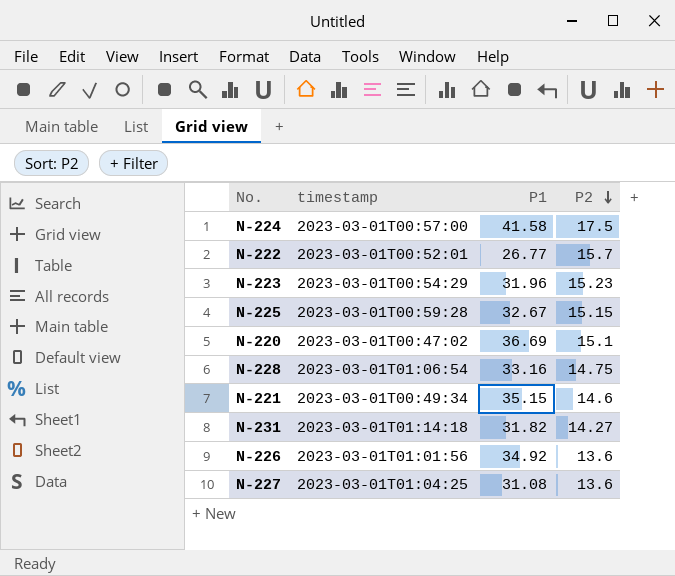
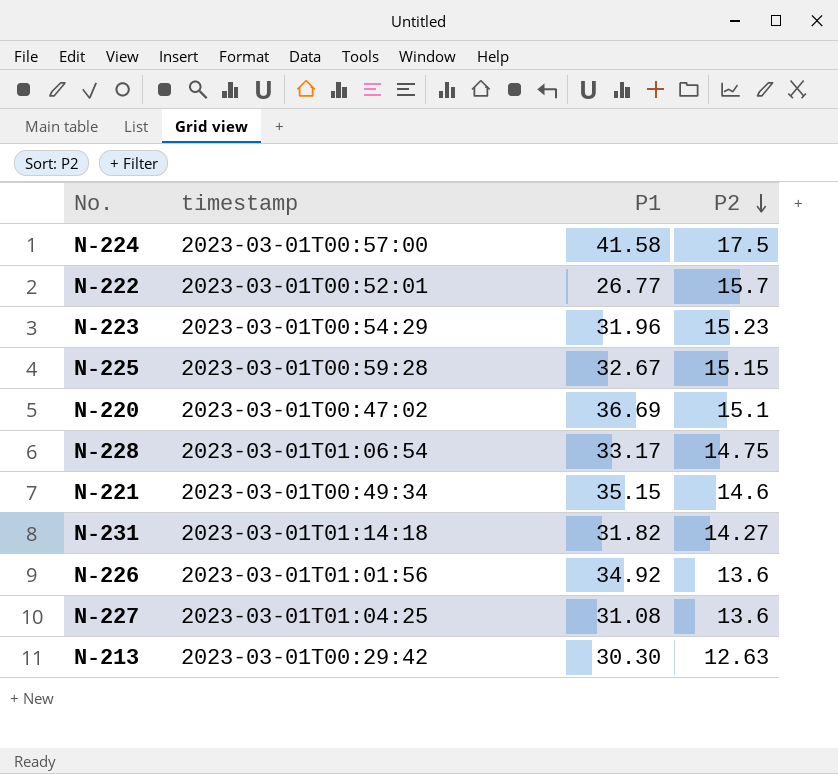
N-228 | P1: 33.16 -> 33.17
row N-213: none -> 2023-03-01T00:29:42 | 30.30 | 12.63

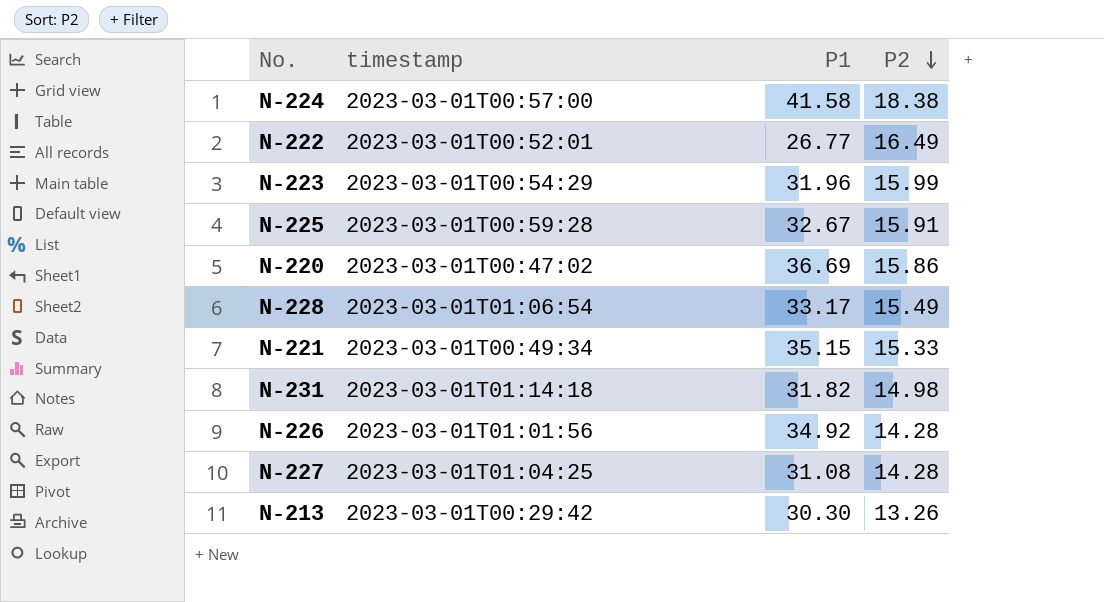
N-224 | P2: 17.5 -> 18.38
N-222 | P2: 15.7 -> 16.49
N-223 | P2: 15.23 -> 15.99
N-225 | P2: 15.15 -> 15.91
N-220 | P2: 15.1 -> 15.86
N-228 | P2: 14.75 -> 15.49
N-221 | P2: 14.6 -> 15.33
N-231 | P2: 14.27 -> 14.98
N-226 | P2: 13.6 -> 14.28
N-227 | P2: 13.6 -> 14.28
N-213 | P2: 12.63 -> 13.26

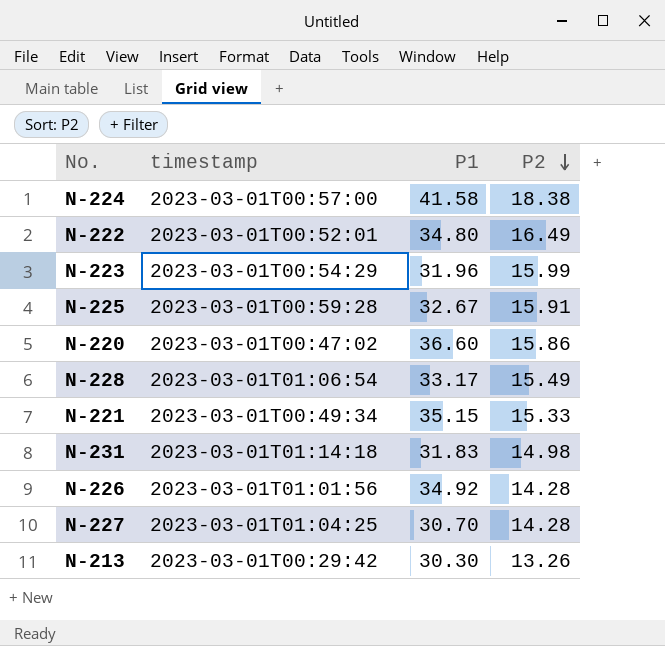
N-222 | P1: 26.77 -> 34.80
N-220 | P1: 36.69 -> 36.60
N-231 | P1: 31.82 -> 31.83
N-227 | P1: 31.08 -> 30.70

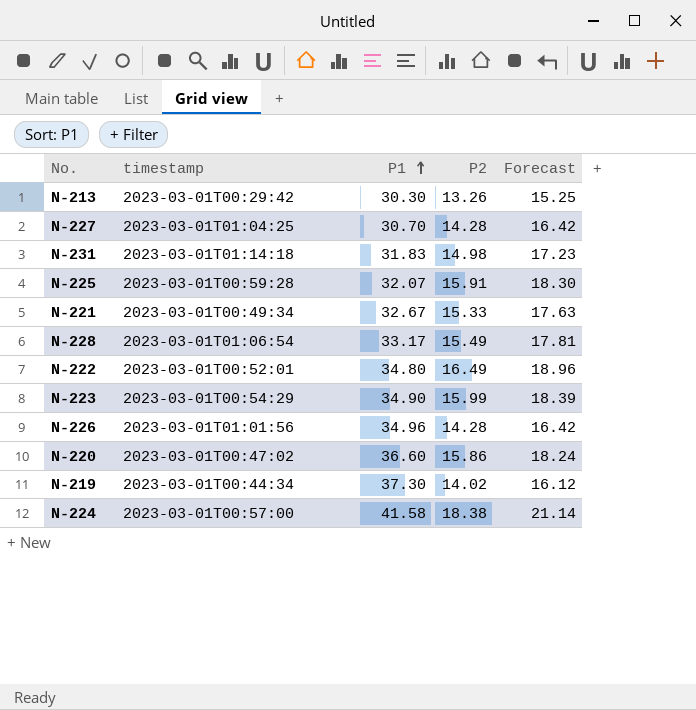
row order: P2 descending -> P1 ascending
column Forecast | formula: none -> [P2] * 1.15
N-225 | P1: 32.67 -> 32.07
N-221 | P1: 35.15 -> 32.67
N-223 | P1: 31.96 -> 34.90
N-226 | P1: 34.92 -> 34.96
row N-219: none -> 2023-03-01T00:44:34 | 37.30 | 14.02 | 16.12

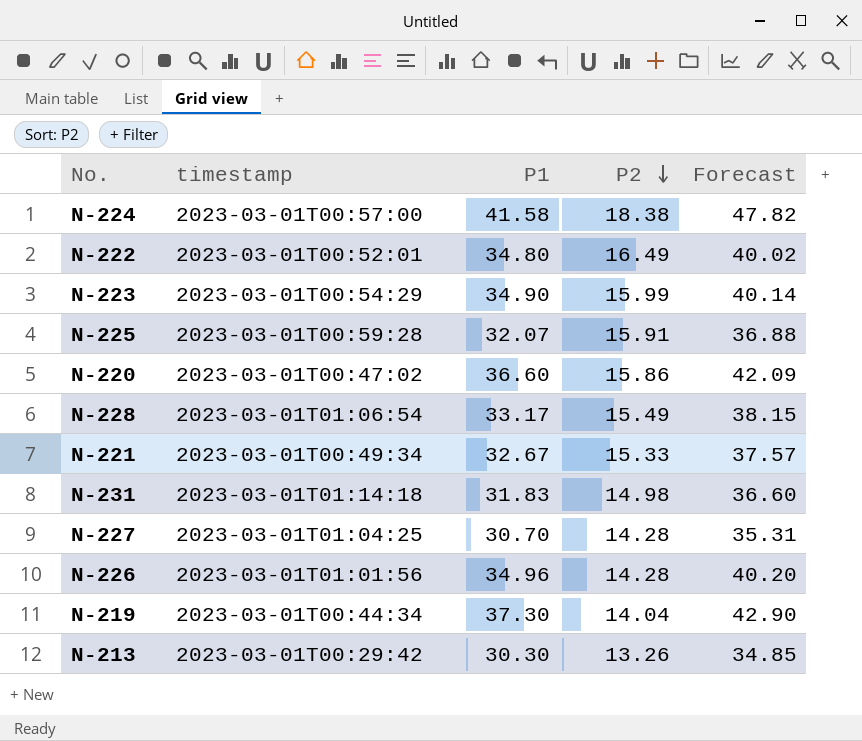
row order: P1 ascending -> P2 descending
column Forecast | formula: [P2] * 1.15 -> [P1] * 1.15
N-219 | P2: 14.02 -> 14.04

